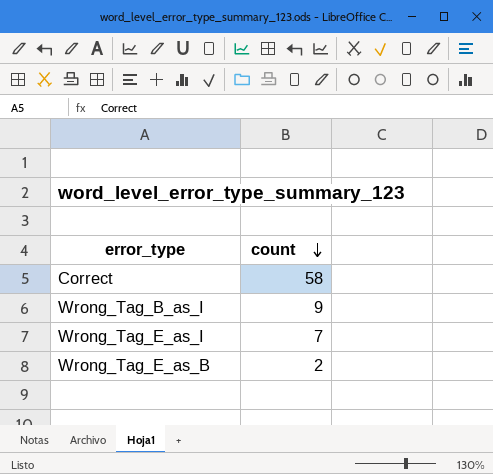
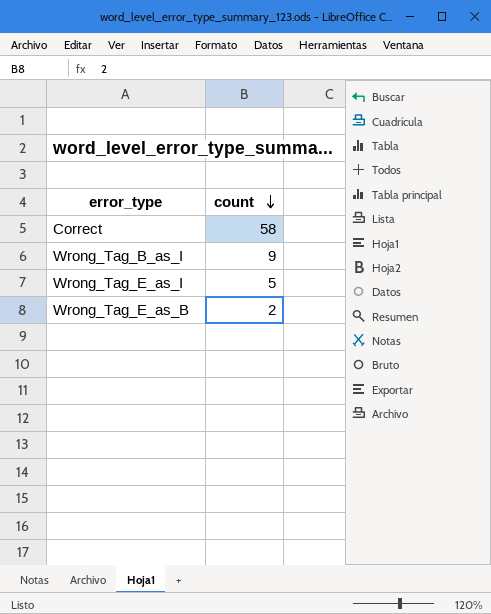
Wrong_Tag_E_as_I | count: 7 -> 5

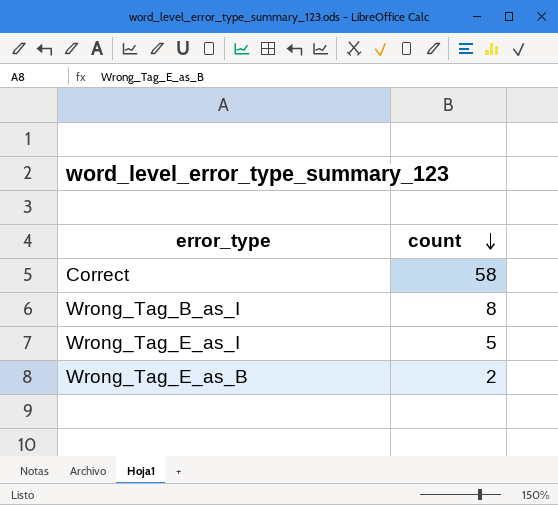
Wrong_Tag_B_as_I | count: 9 -> 8

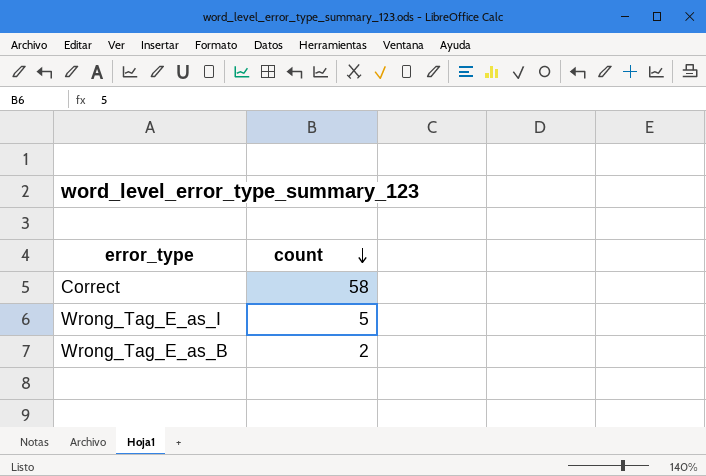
row Wrong_Tag_B_as_I: 8 -> none

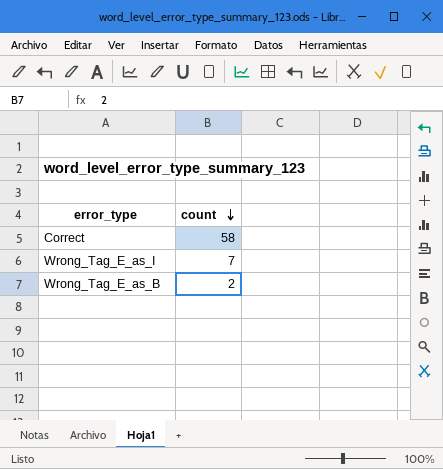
Wrong_Tag_E_as_I | count: 5 -> 7

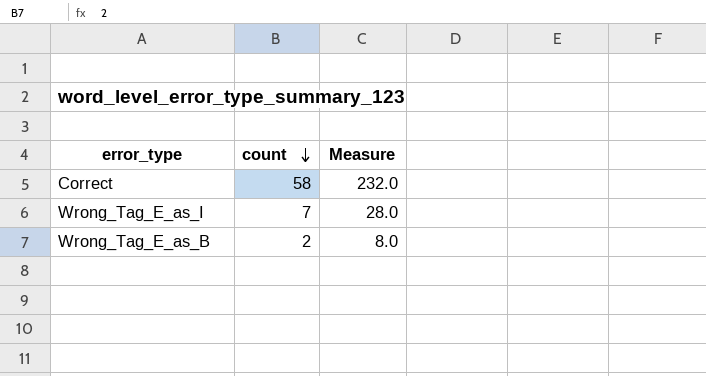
column Measure | formula: none -> [count] * 4

